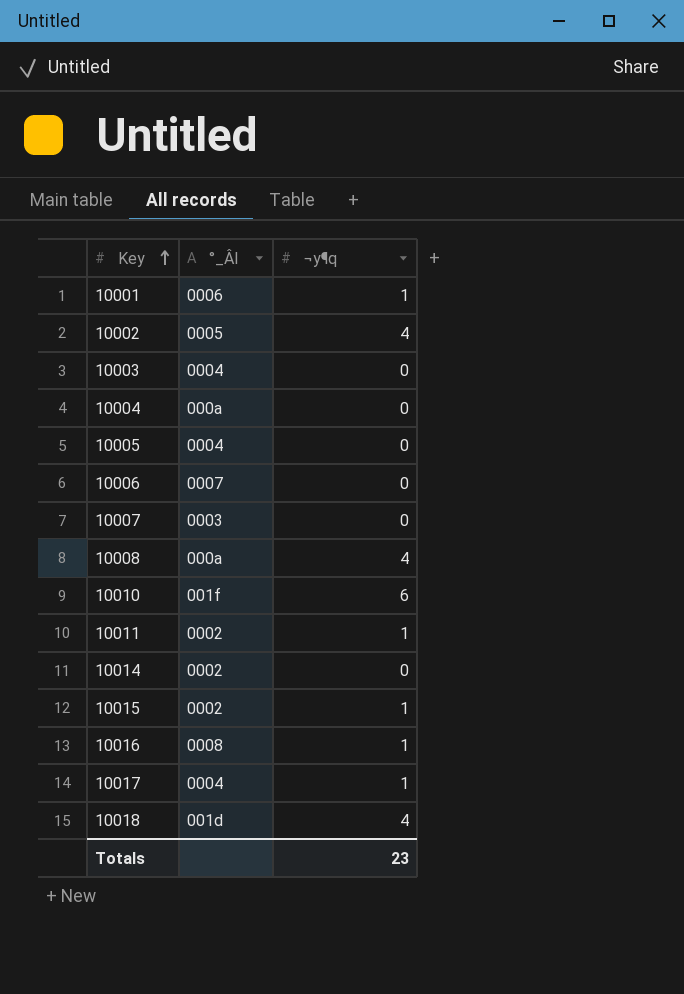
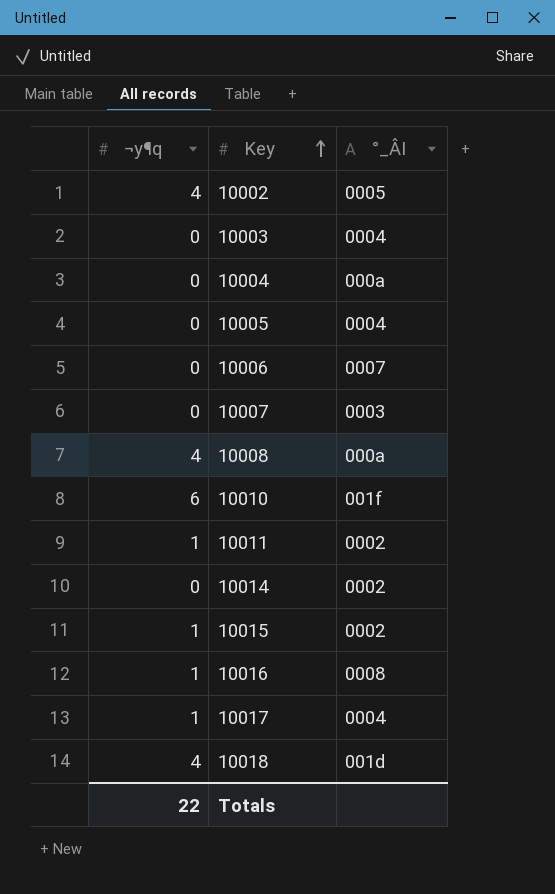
column ¬y¶q | position: 3 -> 1
row 10001: 0006 | 1 -> none
Totals | ¬y¶q: 23 -> 22

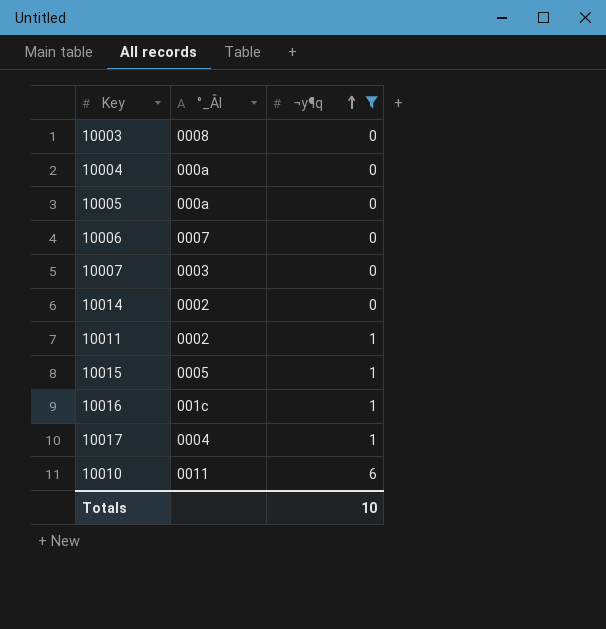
filter: none -> ¬y¶q != 4
row order: Key ascending -> ¬y¶q ascending
column ¬y¶q | position: 1 -> 3
10003 | °_ÂI: 0004 -> 0008
10005 | °_ÂI: 0004 -> 000a
10015 | °_ÂI: 0002 -> 0005
10016 | °_ÂI: 0008 -> 001c
10010 | °_ÂI: 001f -> 0011
Totals | ¬y¶q: 22 -> 10

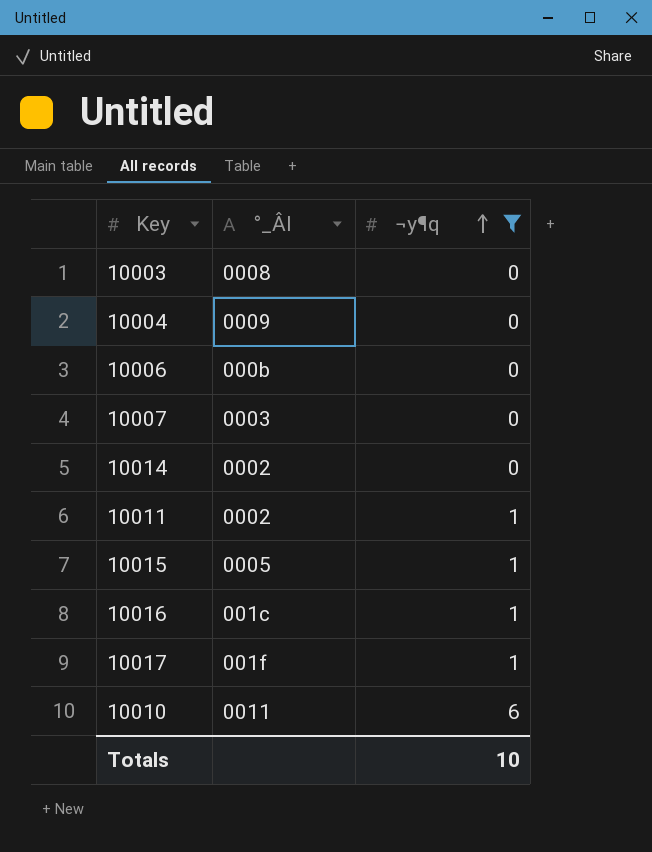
row 10005: 000a | 0 -> none
10004 | °_ÂI: 000a -> 0009
10006 | °_ÂI: 0007 -> 000b
10017 | °_ÂI: 0004 -> 001f

